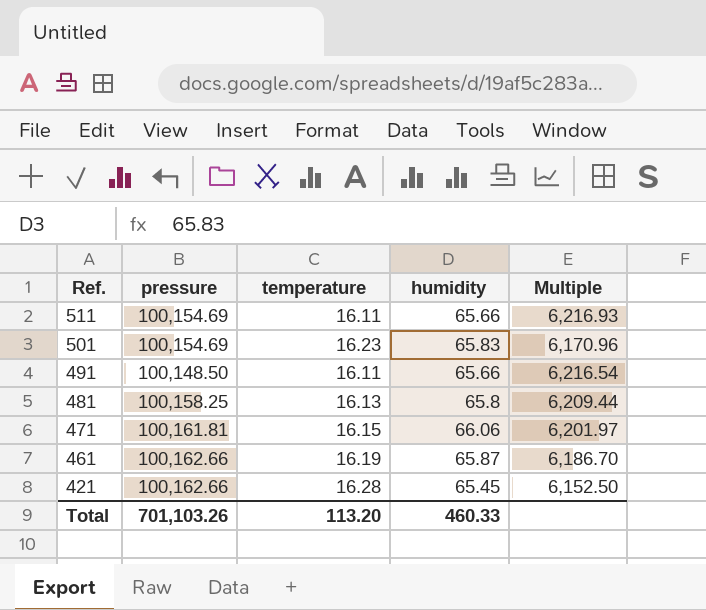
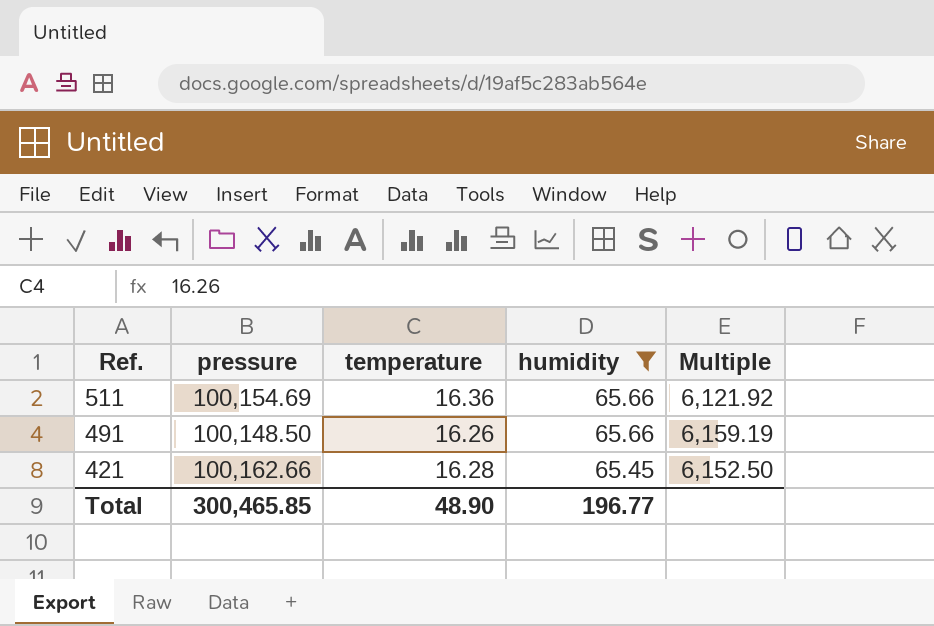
filter: none -> humidity <= 65.66
511 | temperature: 16.11 -> 16.36
511 | Multiple: 6,216.93 -> 6,121.92
491 | temperature: 16.11 -> 16.26
491 | Multiple: 6,216.54 -> 6,159.19
Total | pressure: 701,103.26 -> 300,465.85
Total | temperature: 113.20 -> 48.90
Total | humidity: 460.33 -> 196.77

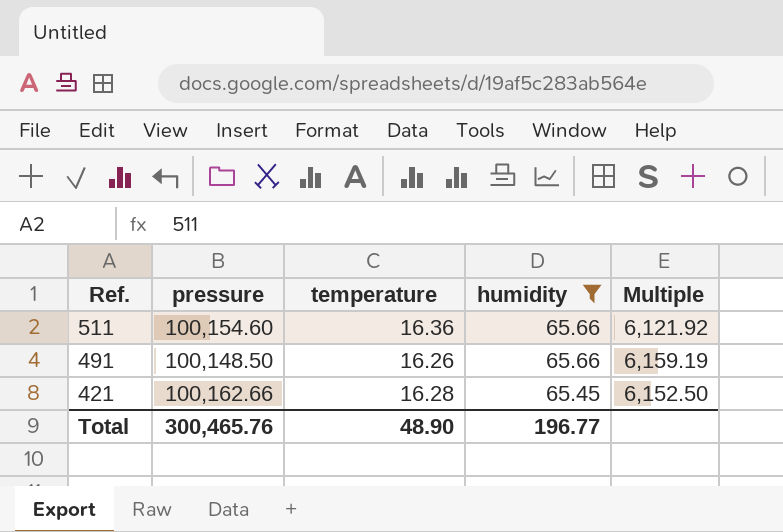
511 | pressure: 100,154.69 -> 100,154.60
Total | pressure: 300,465.85 -> 300,465.76

